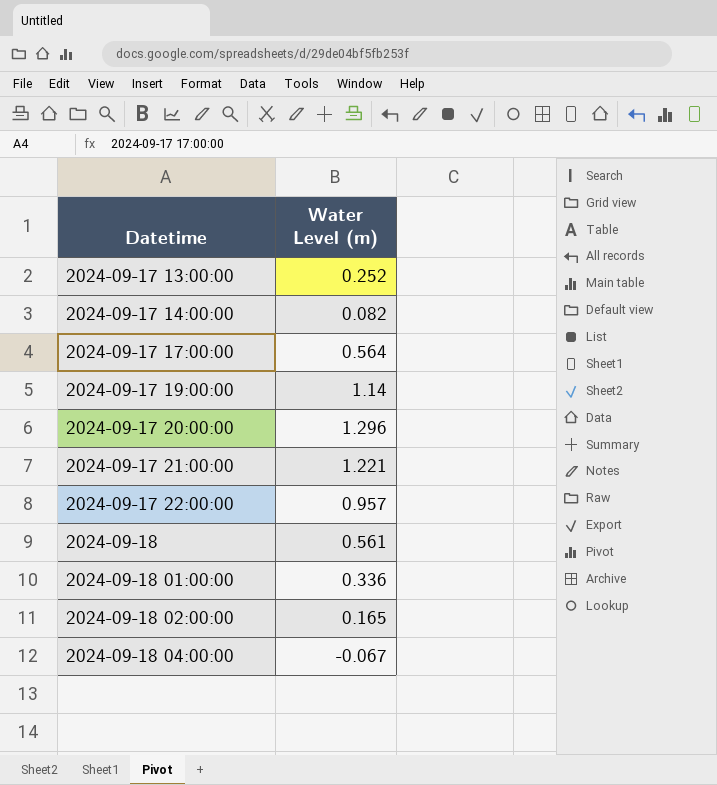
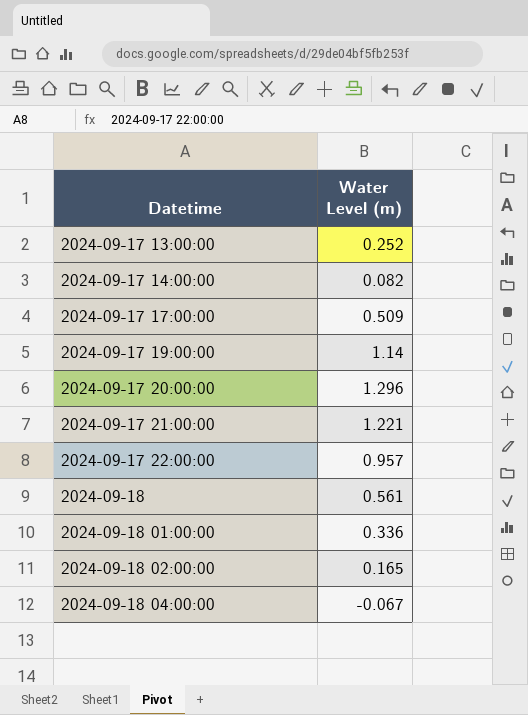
2024-09-17 17:00:00 | Water Level (m): 0.564 -> 0.509

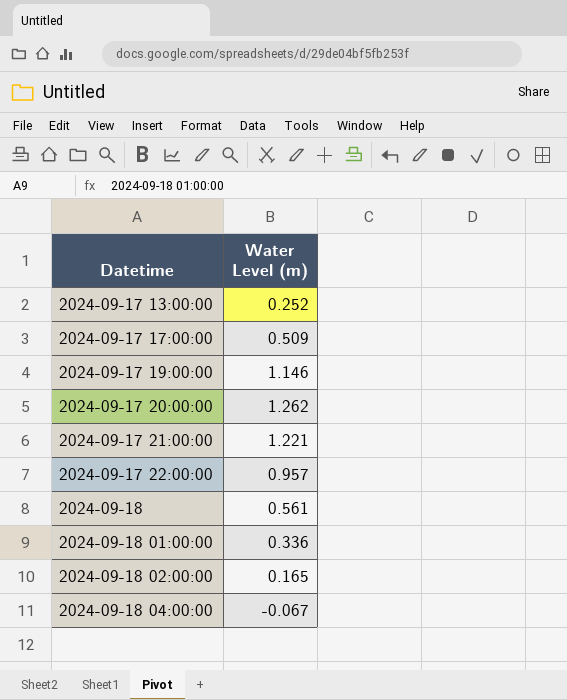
row 2024-09-17 14:00:00: 0.082 -> none
2024-09-17 19:00:00 | Water Level (m): 1.14 -> 1.146
2024-09-17 20:00:00 | Water Level (m): 1.296 -> 1.262

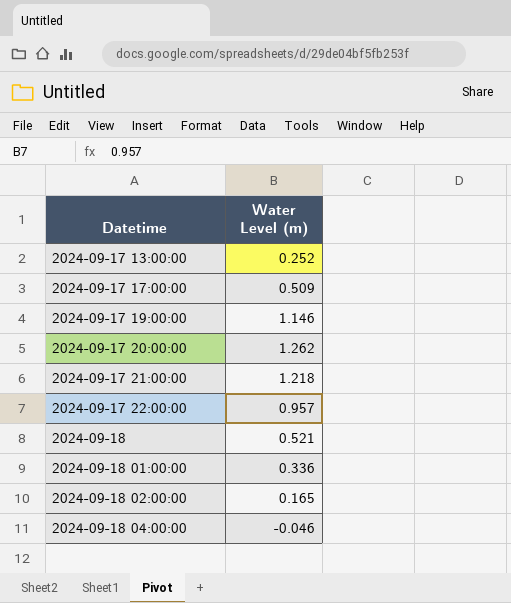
2024-09-17 21:00:00 | Water Level (m): 1.221 -> 1.218
2024-09-18 | Water Level (m): 0.561 -> 0.521
2024-09-18 04:00:00 | Water Level (m): -0.067 -> -0.046

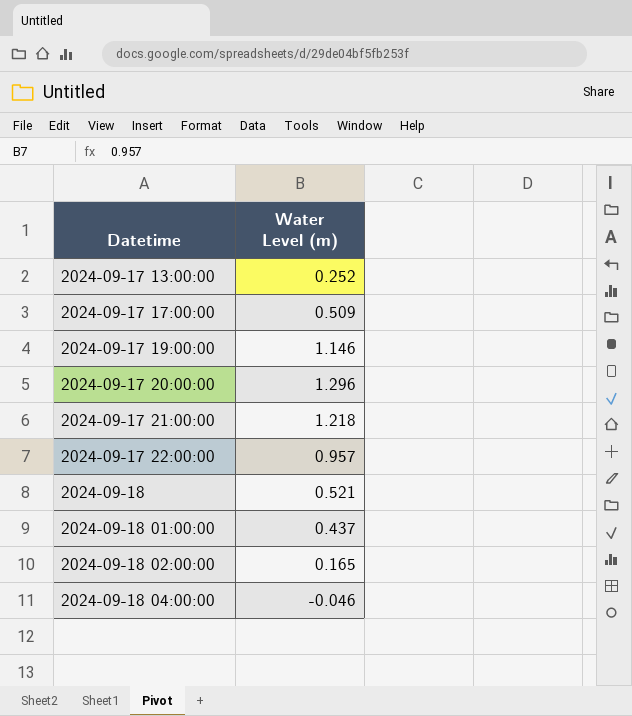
2024-09-17 20:00:00 | Water Level (m): 1.262 -> 1.296
2024-09-18 01:00:00 | Water Level (m): 0.336 -> 0.437

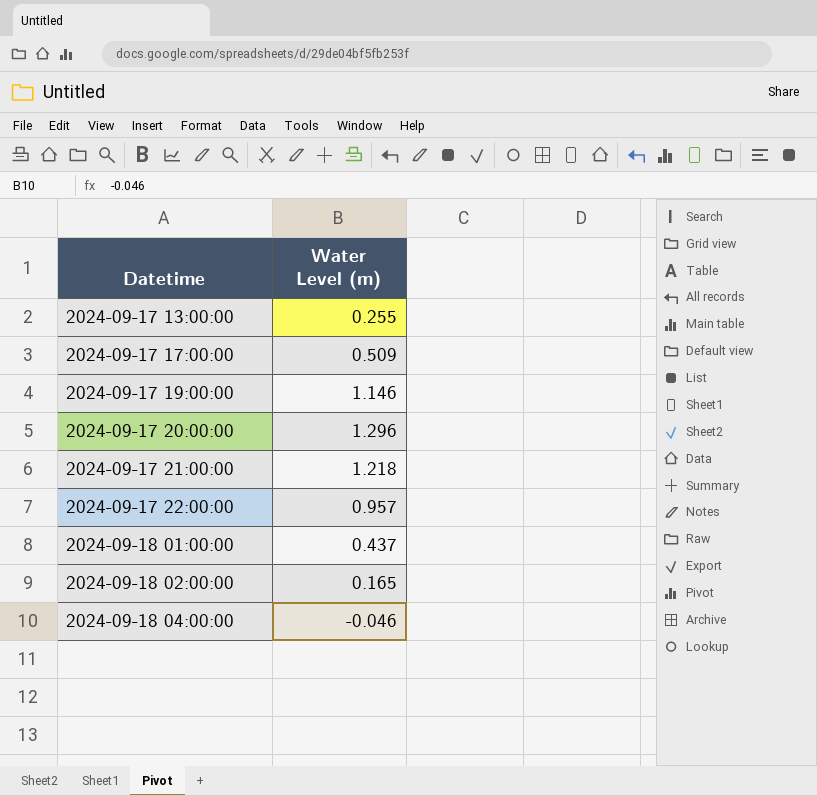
row 2024-09-18: 0.521 -> none
2024-09-17 13:00:00 | Water Level (m): 0.252 -> 0.255

